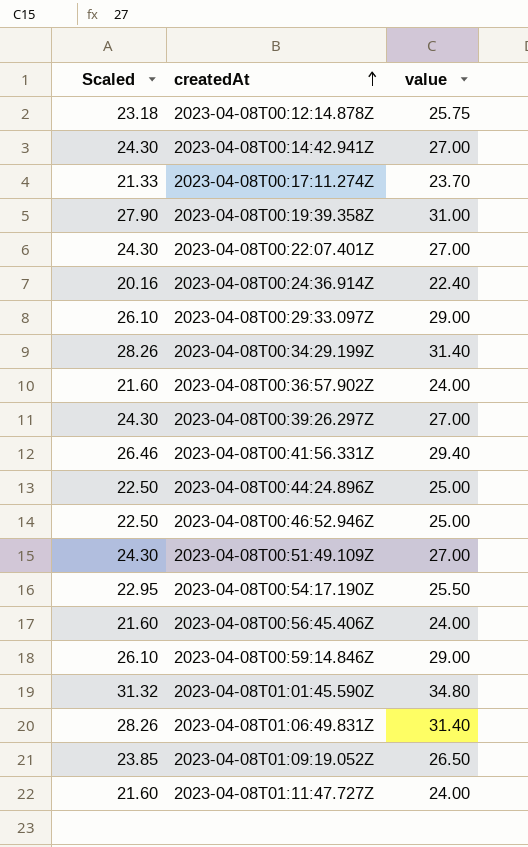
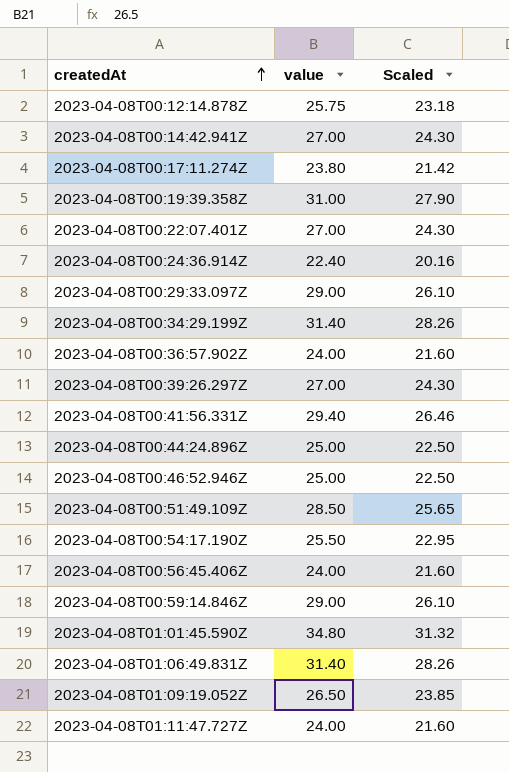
column Scaled | position: 1 -> 3
2023-04-08T00:17:11.274Z | value: 23.70 -> 23.80
2023-04-08T00:17:11.274Z | Scaled: 21.33 -> 21.42
2023-04-08T00:51:49.109Z | value: 27.00 -> 28.50
2023-04-08T00:51:49.109Z | Scaled: 24.30 -> 25.65

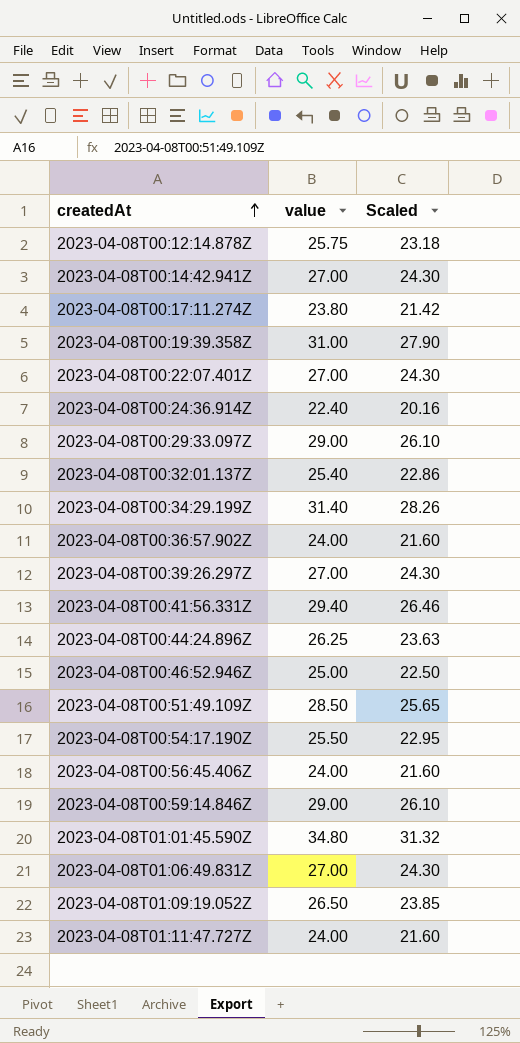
row 2023-04-08T00:32:01.137Z: none -> 25.40 | 22.86
2023-04-08T00:44:24.896Z | value: 25.00 -> 26.25
2023-04-08T00:44:24.896Z | Scaled: 22.50 -> 23.63
2023-04-08T01:06:49.831Z | value: 31.40 -> 27.00
2023-04-08T01:06:49.831Z | Scaled: 28.26 -> 24.30

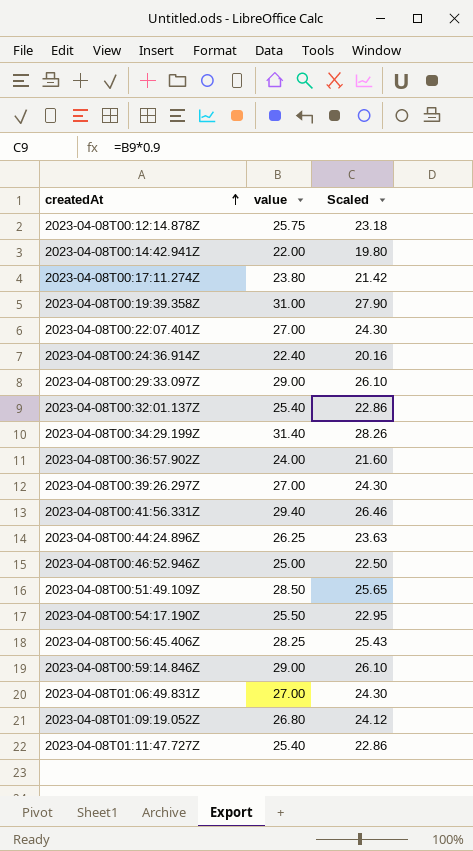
row 2023-04-08T01:01:45.590Z: 34.80 | 31.32 -> none
2023-04-08T00:14:42.941Z | value: 27.00 -> 22.00
2023-04-08T00:14:42.941Z | Scaled: 24.30 -> 19.80
2023-04-08T00:56:45.406Z | value: 24.00 -> 28.25
2023-04-08T00:56:45.406Z | Scaled: 21.60 -> 25.43
2023-04-08T01:09:19.052Z | value: 26.50 -> 26.80
2023-04-08T01:09:19.052Z | Scaled: 23.85 -> 24.12
2023-04-08T01:11:47.727Z | value: 24.00 -> 25.40
2023-04-08T01:11:47.727Z | Scaled: 21.60 -> 22.86

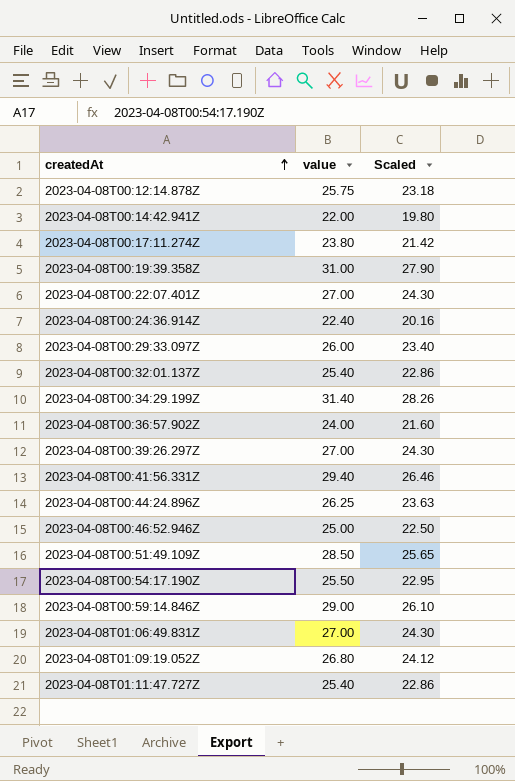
row 2023-04-08T00:56:45.406Z: 28.25 | 25.43 -> none
2023-04-08T00:29:33.097Z | value: 29.00 -> 26.00
2023-04-08T00:29:33.097Z | Scaled: 26.10 -> 23.40

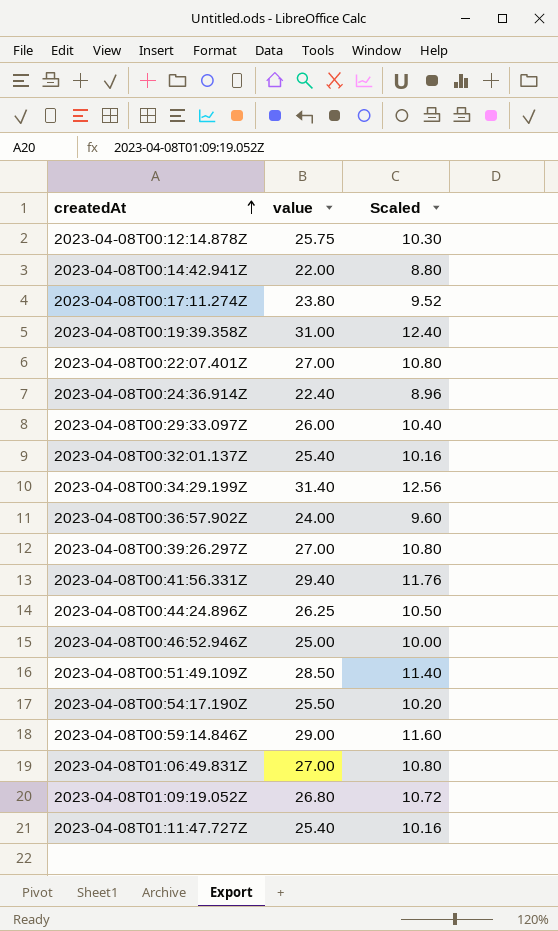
column Scaled | formula: [value] * 0.9 -> [value] * 0.4

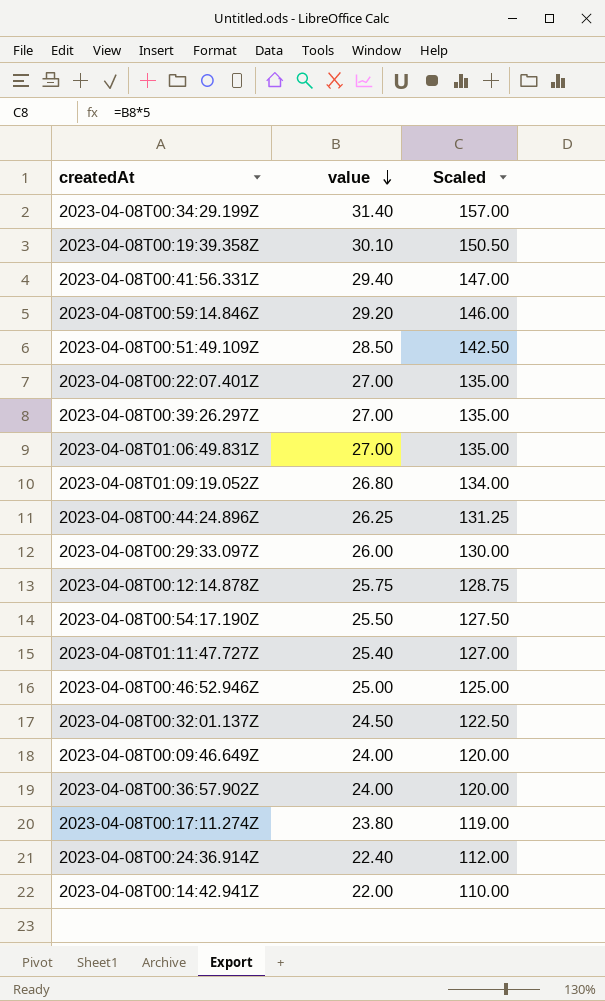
row order: createdAt ascending -> value descending
column Scaled | formula: [value] * 0.4 -> [value] * 5
2023-04-08T00:19:39.358Z | value: 31.00 -> 30.10
2023-04-08T00:59:14.846Z | value: 29.00 -> 29.20
2023-04-08T00:32:01.137Z | value: 25.40 -> 24.50
row 2023-04-08T00:09:46.649Z: none -> 24.00 | 120.00

